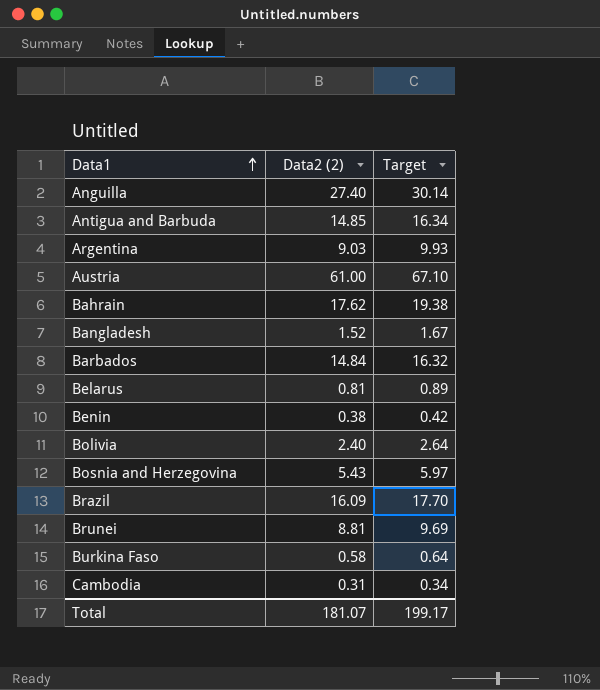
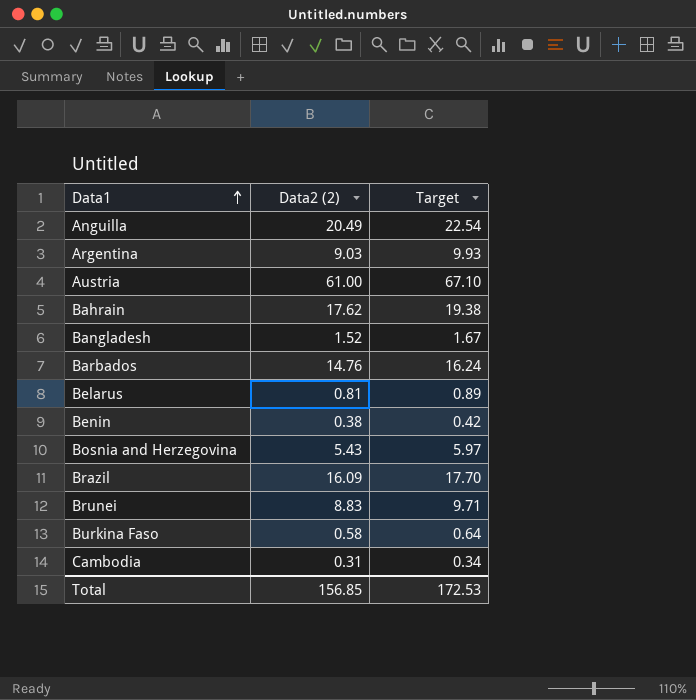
row Antigua and Barbuda: 14.85 | 16.34 -> none
row Bolivia: 2.40 | 2.64 -> none
Anguilla | Data2 (2): 27.40 -> 20.49
Anguilla | Target: 30.14 -> 22.54
Barbados | Data2 (2): 14.84 -> 14.76
Barbados | Target: 16.32 -> 16.24
Brunei | Data2 (2): 8.81 -> 8.83
Brunei | Target: 9.69 -> 9.71
Total | Data2 (2): 181.07 -> 156.85
Total | Target: 199.17 -> 172.53

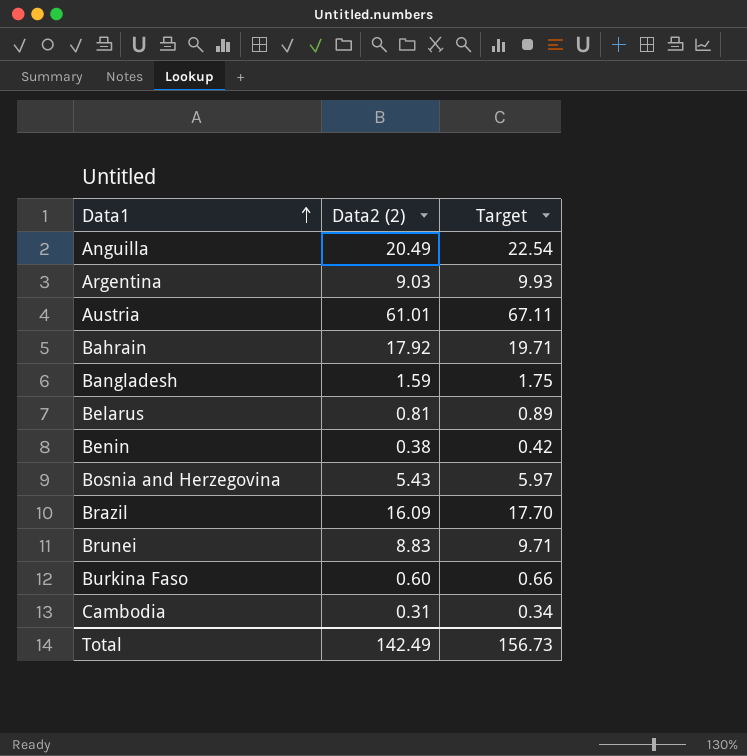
row Barbados: 14.76 | 16.24 -> none
Austria | Data2 (2): 61.00 -> 61.01
Austria | Target: 67.10 -> 67.11
Bahrain | Data2 (2): 17.62 -> 17.92
Bahrain | Target: 19.38 -> 19.71
Bangladesh | Data2 (2): 1.52 -> 1.59
Bangladesh | Target: 1.67 -> 1.75
Burkina Faso | Data2 (2): 0.58 -> 0.60
Burkina Faso | Target: 0.64 -> 0.66
Total | Data2 (2): 156.85 -> 142.49
Total | Target: 172.53 -> 156.73

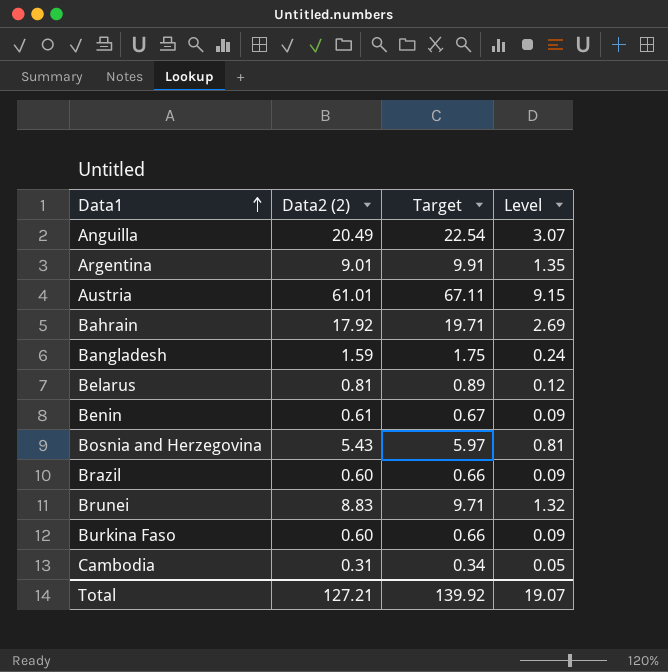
column Level | formula: none -> [Data2 (2)] * 0.15
Argentina | Data2 (2): 9.03 -> 9.01
Argentina | Target: 9.93 -> 9.91
Benin | Data2 (2): 0.38 -> 0.61
Benin | Target: 0.42 -> 0.67
Brazil | Data2 (2): 16.09 -> 0.60
Brazil | Target: 17.70 -> 0.66
Total | Data2 (2): 142.49 -> 127.21
Total | Target: 156.73 -> 139.92

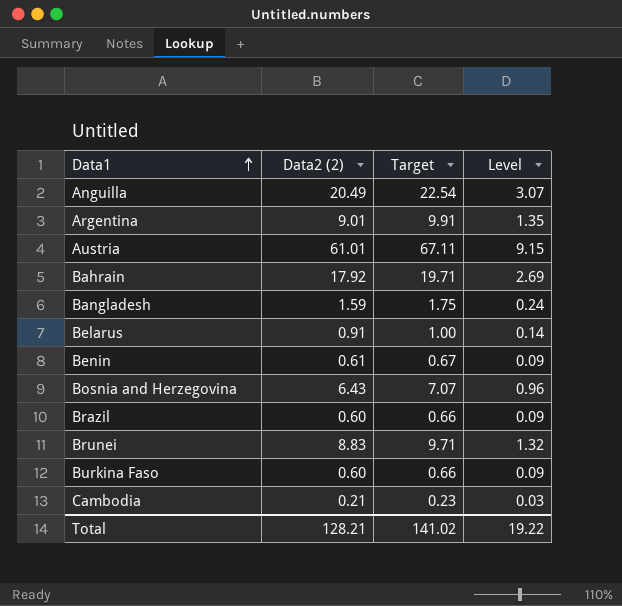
Belarus | Data2 (2): 0.81 -> 0.91
Belarus | Target: 0.89 -> 1.00
Belarus | Level: 0.12 -> 0.14
Bosnia and Herzegovina | Data2 (2): 5.43 -> 6.43
Bosnia and Herzegovina | Target: 5.97 -> 7.07
Bosnia and Herzegovina | Level: 0.81 -> 0.96
Cambodia | Data2 (2): 0.31 -> 0.21
Cambodia | Target: 0.34 -> 0.23
Cambodia | Level: 0.05 -> 0.03
Total | Data2 (2): 127.21 -> 128.21
Total | Target: 139.92 -> 141.02
Total | Level: 19.07 -> 19.22

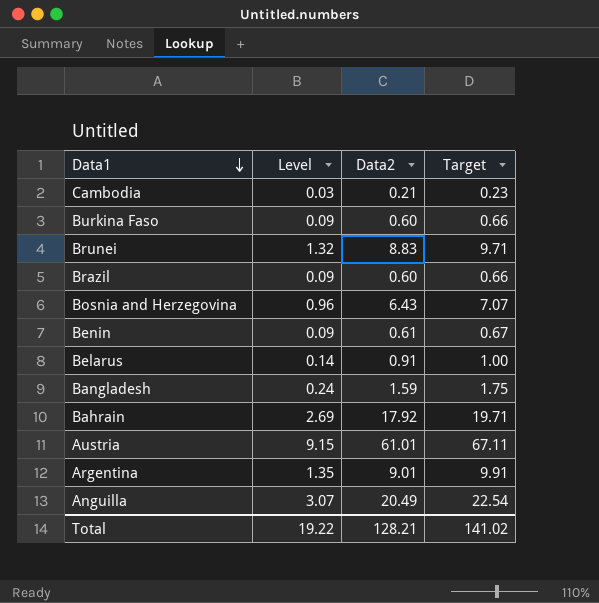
row order: Data1 ascending -> Data1 descending
column Level | position: 4 -> 2
column name: Data2 (2) -> Data2

